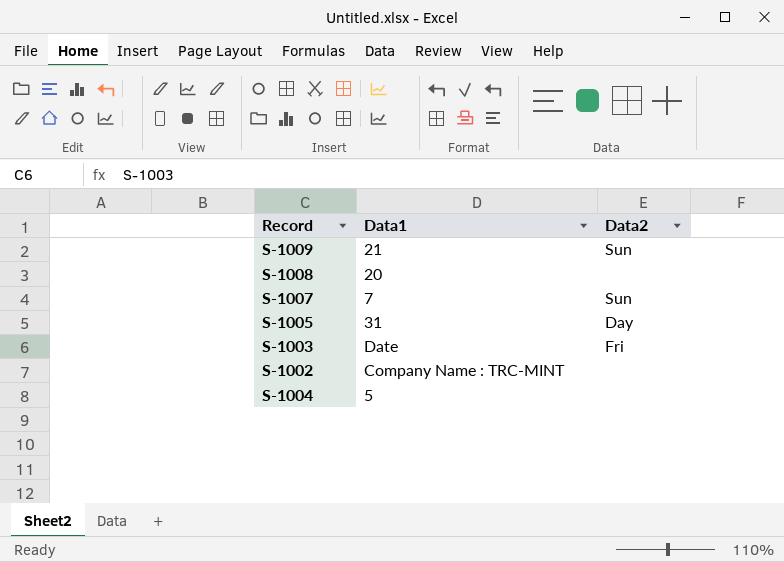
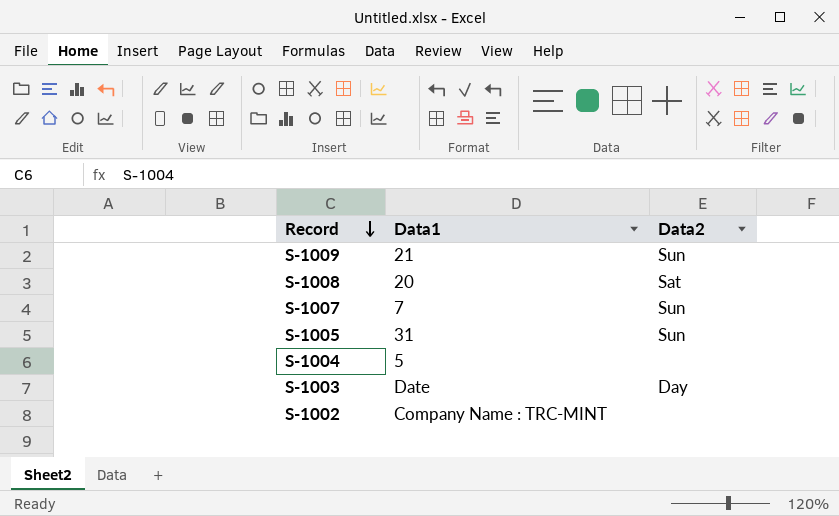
row order: none -> Record descending
S-1008 | Data2: none -> Sat
S-1005 | Data2: Day -> Sun
S-1003 | Data2: Fri -> Day

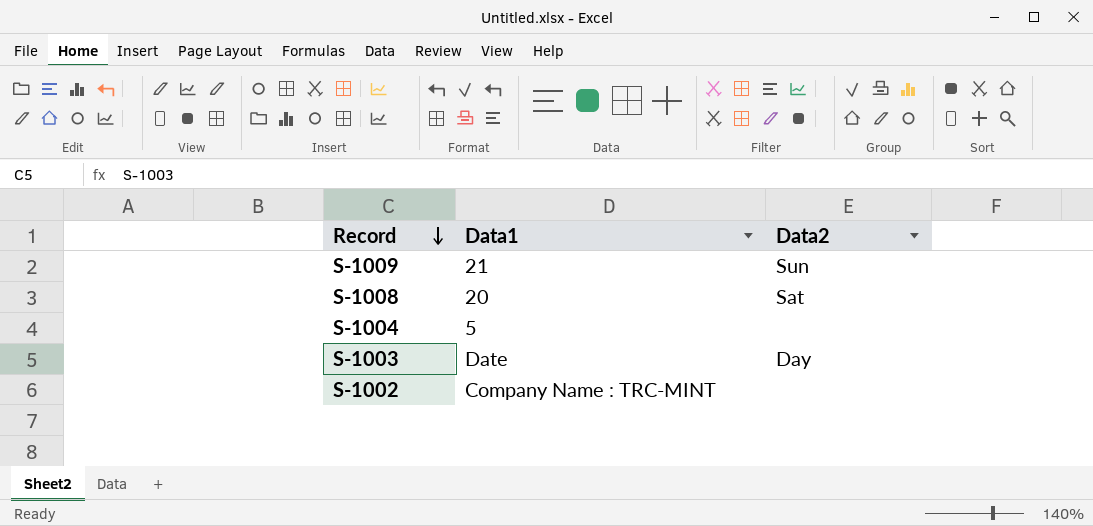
row S-1007: 7 | Sun -> none
row S-1005: 31 | Sun -> none

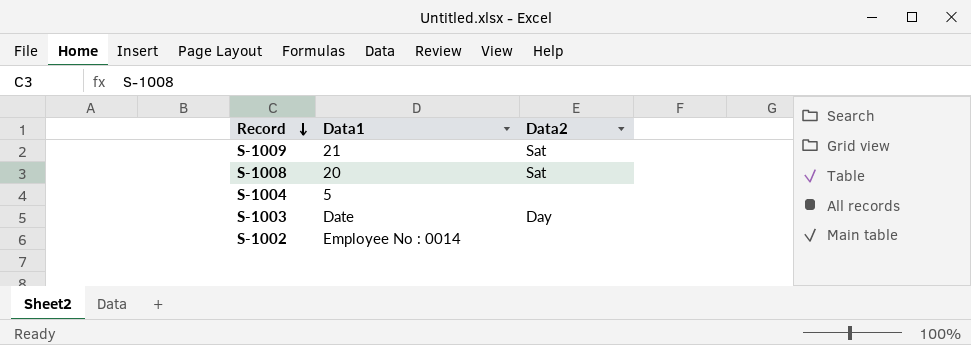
S-1009 | Data2: Sun -> Sat
S-1002 | Data1: Company Name : TRC-MINT -> Employee No : 0014

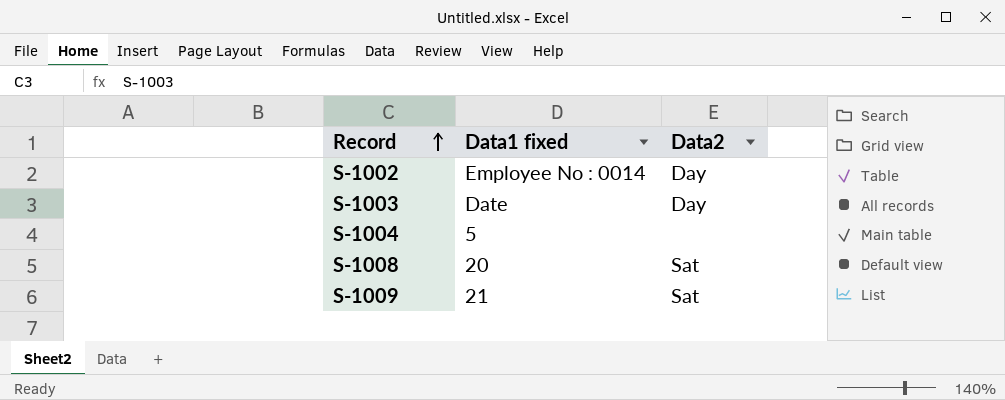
row order: Record descending -> Record ascending
column name: Data1 -> Data1 fixed
S-1002 | Data2: none -> Day

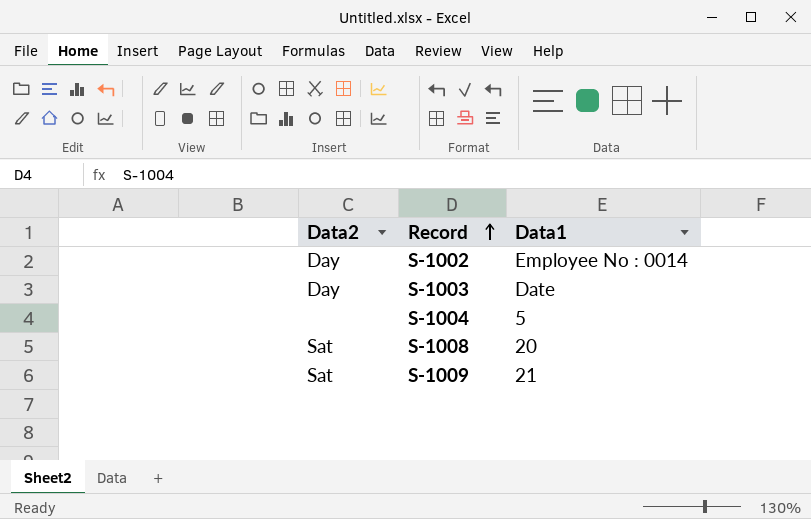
column Data2 | position: 3 -> 1
column name: Data1 fixed -> Data1

